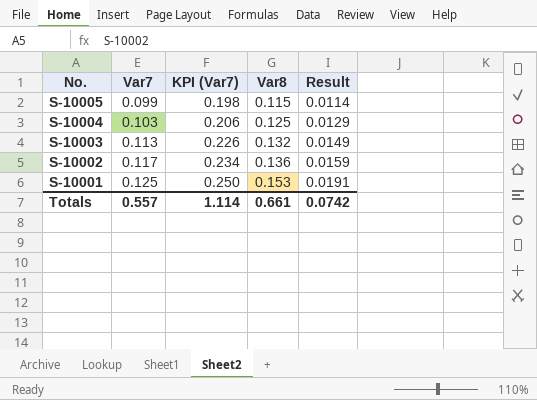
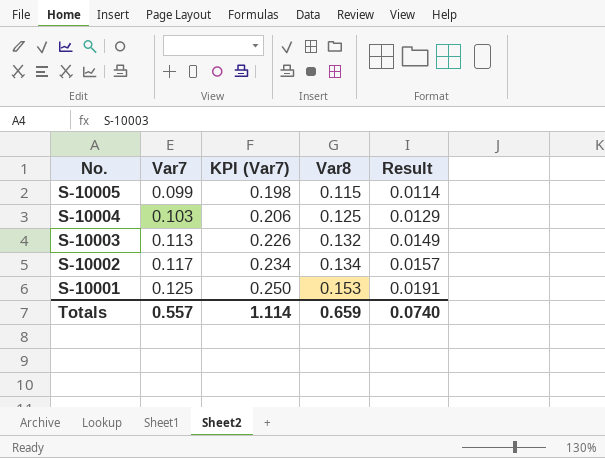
S-10002 | Var8: 0.136 -> 0.134
S-10002 | Result: 0.0159 -> 0.0157
Totals | Var8: 0.661 -> 0.659
Totals | Result: 0.0742 -> 0.0740

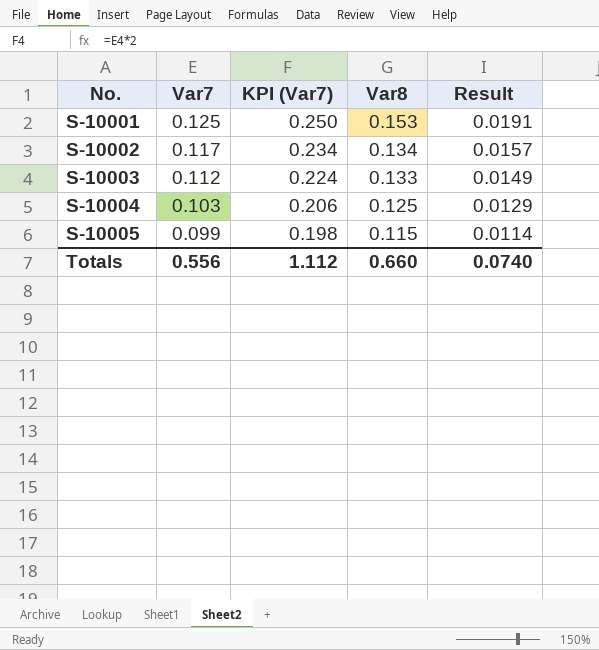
row order: No. descending -> No. ascending
S-10003 | Var7: 0.113 -> 0.112
S-10003 | KPI (Var7): 0.226 -> 0.224
S-10003 | Var8: 0.132 -> 0.133
Totals | Var7: 0.557 -> 0.556
Totals | KPI (Var7): 1.114 -> 1.112
Totals | Var8: 0.659 -> 0.660

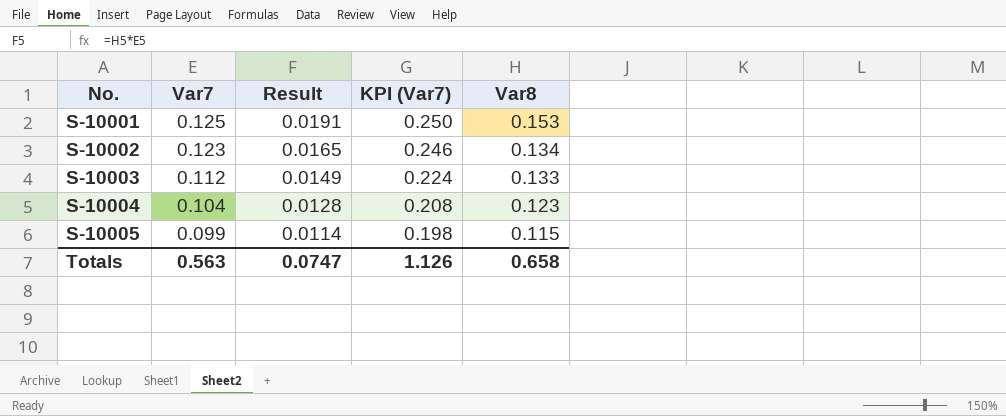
column Result | position: 5 -> 3
S-10002 | Var7: 0.117 -> 0.123
S-10002 | Result: 0.0157 -> 0.0165
S-10002 | KPI (Var7): 0.234 -> 0.246
S-10004 | Var7: 0.103 -> 0.104
S-10004 | Result: 0.0129 -> 0.0128
S-10004 | KPI (Var7): 0.206 -> 0.208
S-10004 | Var8: 0.125 -> 0.123
Totals | Var7: 0.556 -> 0.563
Totals | Result: 0.0740 -> 0.0747
Totals | KPI (Var7): 1.112 -> 1.126
Totals | Var8: 0.660 -> 0.658

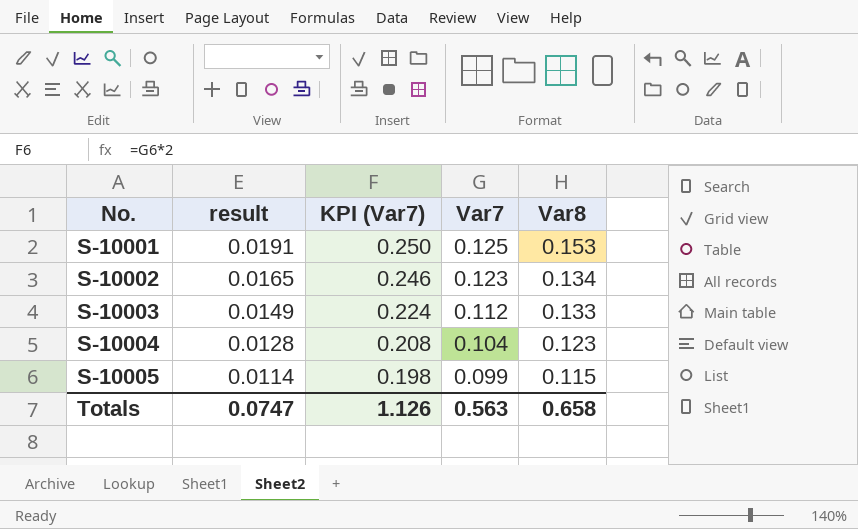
column name: Result -> result
column Var7 | position: 2 -> 4

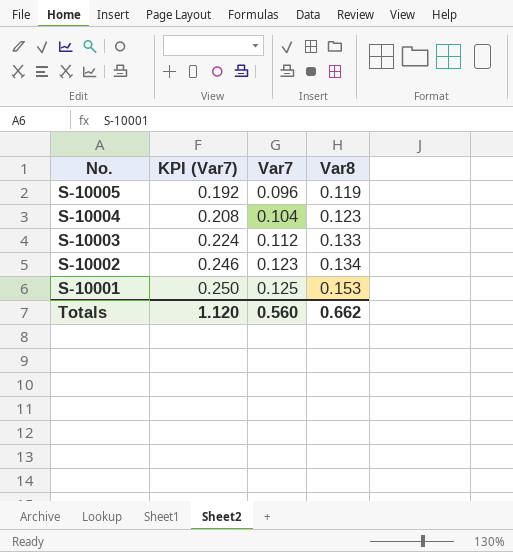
row order: No. ascending -> No. descending
column result | formula: [Var7] * [Var8] -> none
S-10005 | KPI (Var7): 0.198 -> 0.192
S-10005 | Var7: 0.099 -> 0.096
S-10005 | Var8: 0.115 -> 0.119
Totals | KPI (Var7): 1.126 -> 1.120
Totals | Var7: 0.563 -> 0.560
Totals | Var8: 0.658 -> 0.662

